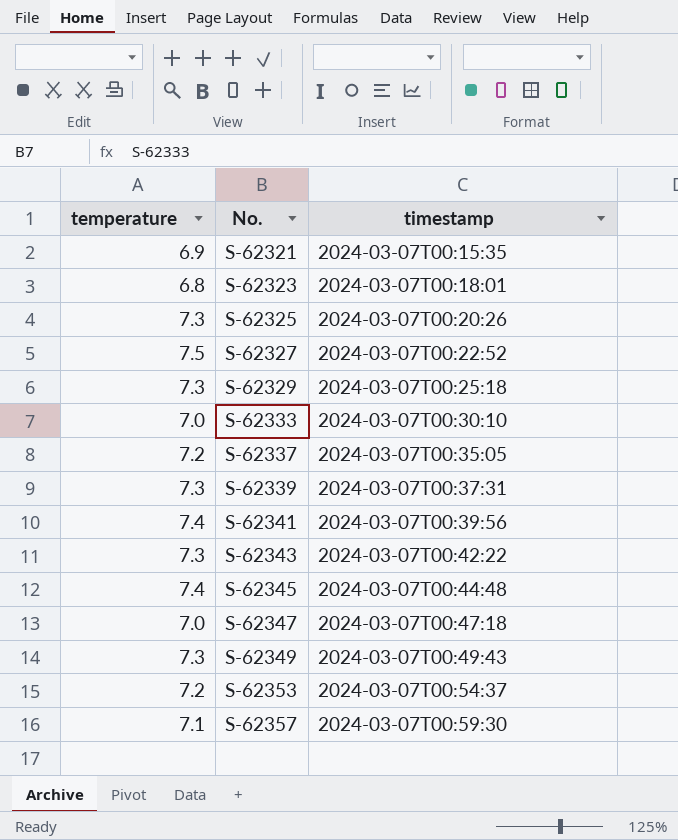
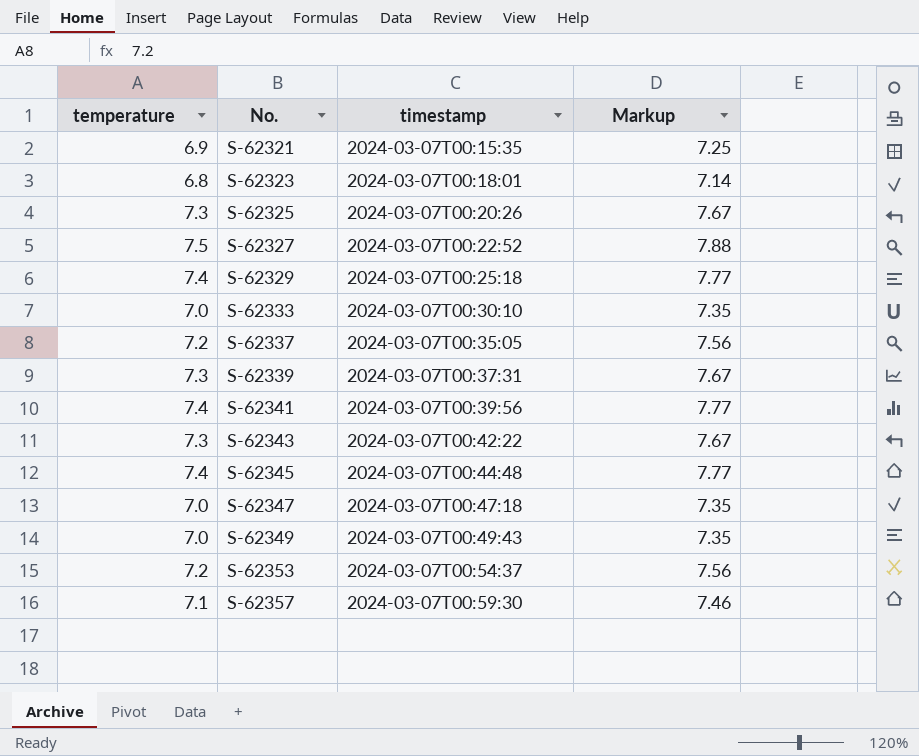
column Markup | formula: none -> [temperature] * 1.05
S-62329 | temperature: 7.3 -> 7.4
S-62349 | temperature: 7.3 -> 7.0

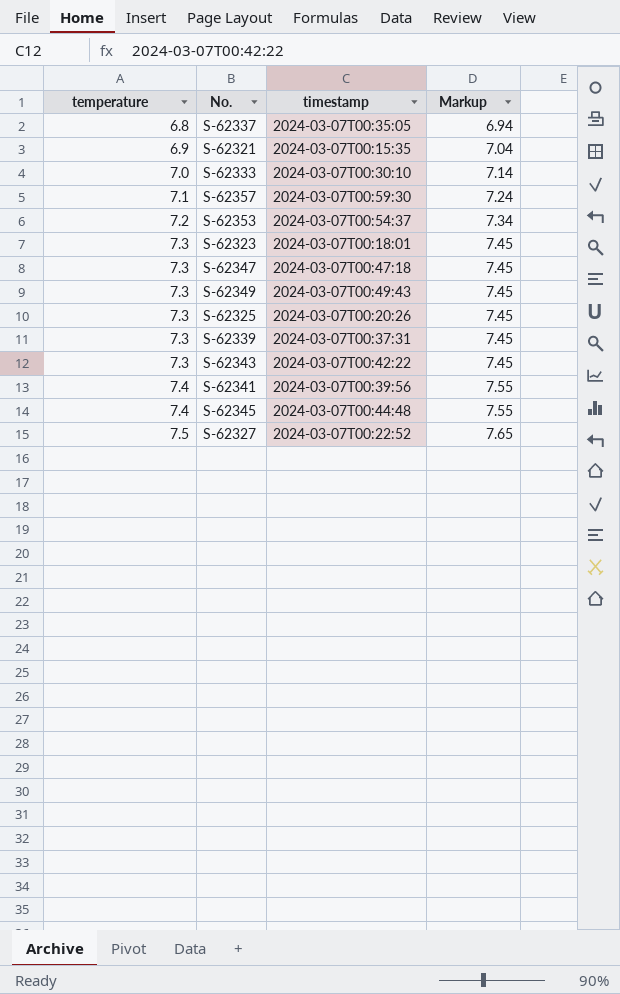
row order: No. ascending -> temperature ascending
column Markup | formula: [temperature] * 1.05 -> [temperature] * 1.02
row S-62329: 7.4 | 2024-03-07T00:25:18 | 7.77 -> none
S-62337 | temperature: 7.2 -> 6.8
S-62323 | temperature: 6.8 -> 7.3
S-62347 | temperature: 7.0 -> 7.3
S-62349 | temperature: 7.0 -> 7.3

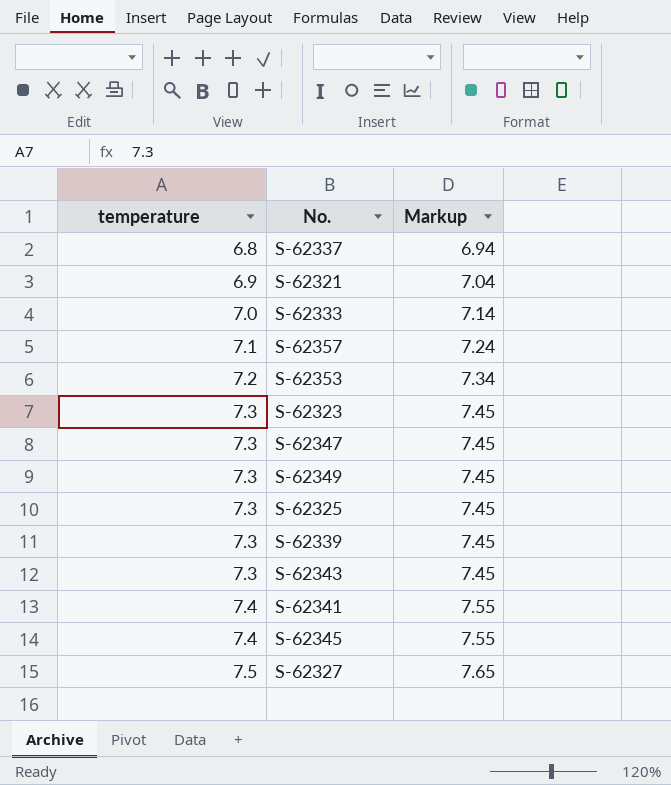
column timestamp | position: 3 -> none

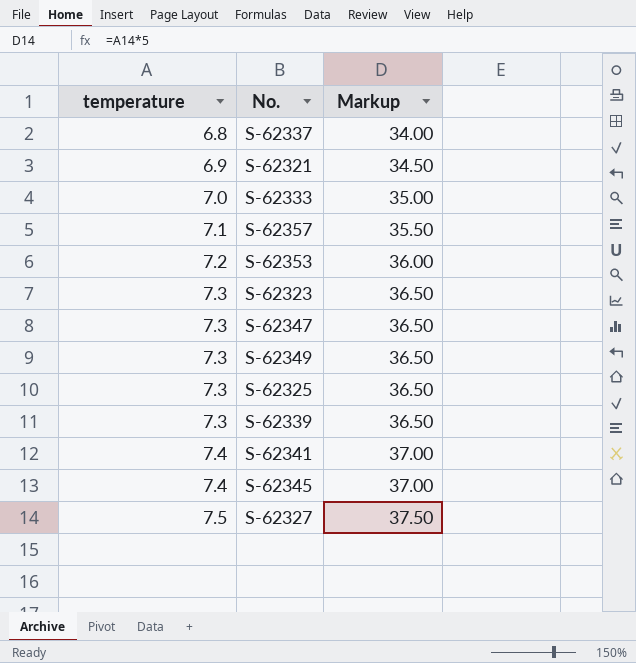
column Markup | formula: [temperature] * 1.02 -> [temperature] * 5
row S-62343: 7.3 | 7.45 -> none

